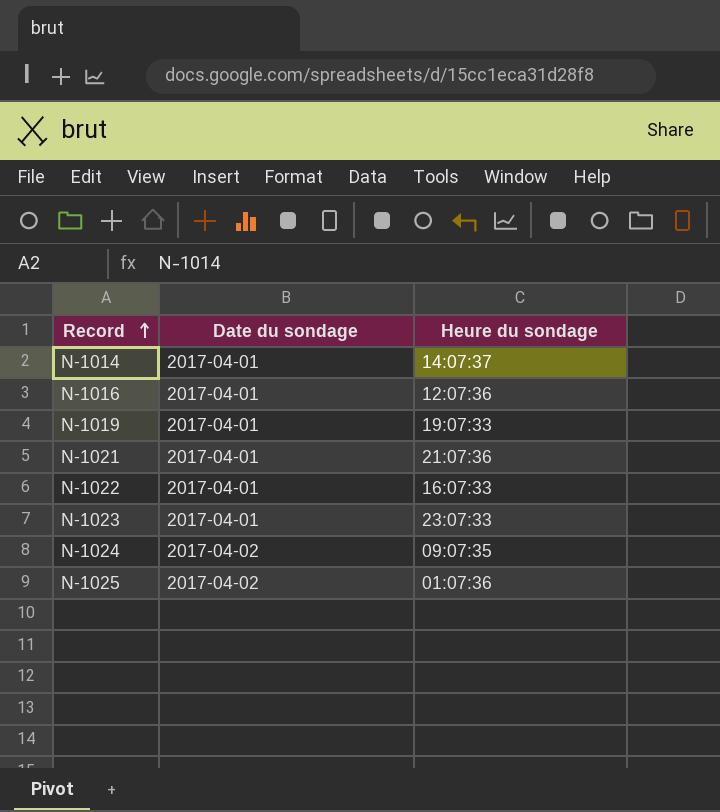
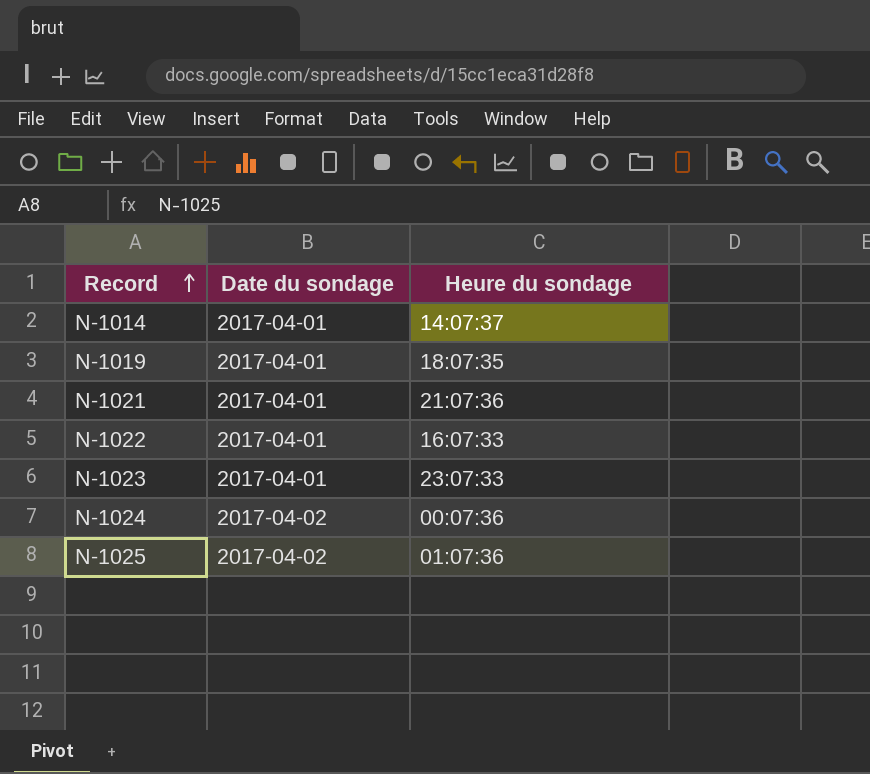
row N-1016: 2017-04-01 | 12:07:36 -> none
N-1019 | Heure du sondage: 19:07:33 -> 18:07:35
N-1024 | Heure du sondage: 09:07:35 -> 00:07:36

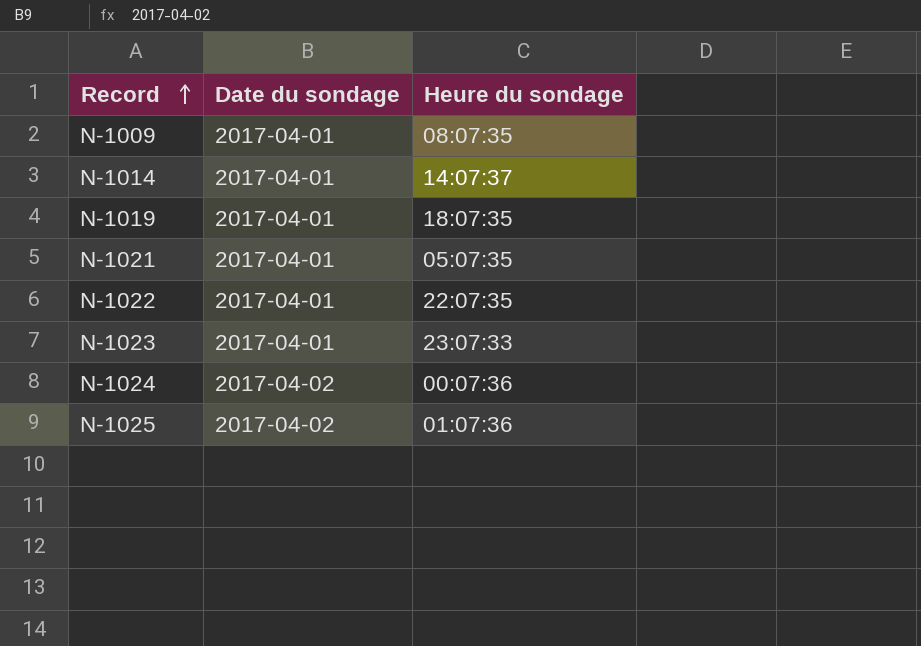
row N-1009: none -> 2017-04-01 | 08:07:35
N-1021 | Heure du sondage: 21:07:36 -> 05:07:35
N-1022 | Heure du sondage: 16:07:33 -> 22:07:35

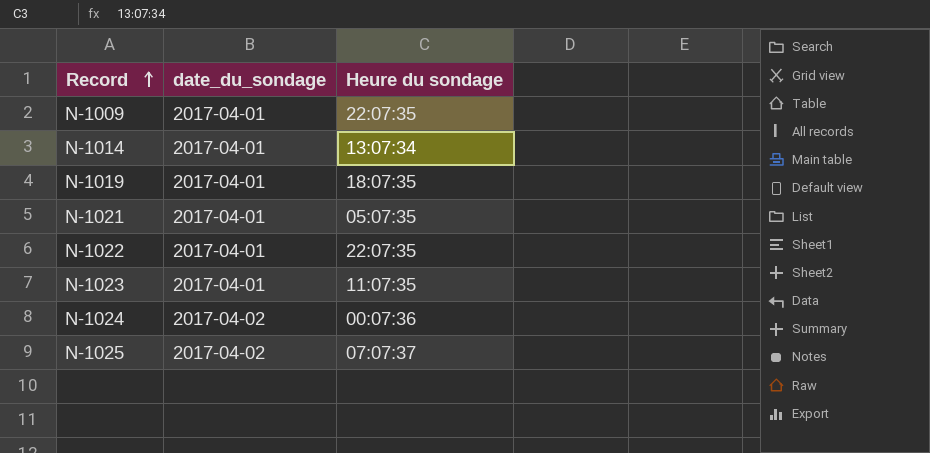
column name: Date du sondage -> date_du_sondage
N-1009 | Heure du sondage: 08:07:35 -> 22:07:35
N-1014 | Heure du sondage: 14:07:37 -> 13:07:34
N-1023 | Heure du sondage: 23:07:33 -> 11:07:35
N-1025 | Heure du sondage: 01:07:36 -> 07:07:37

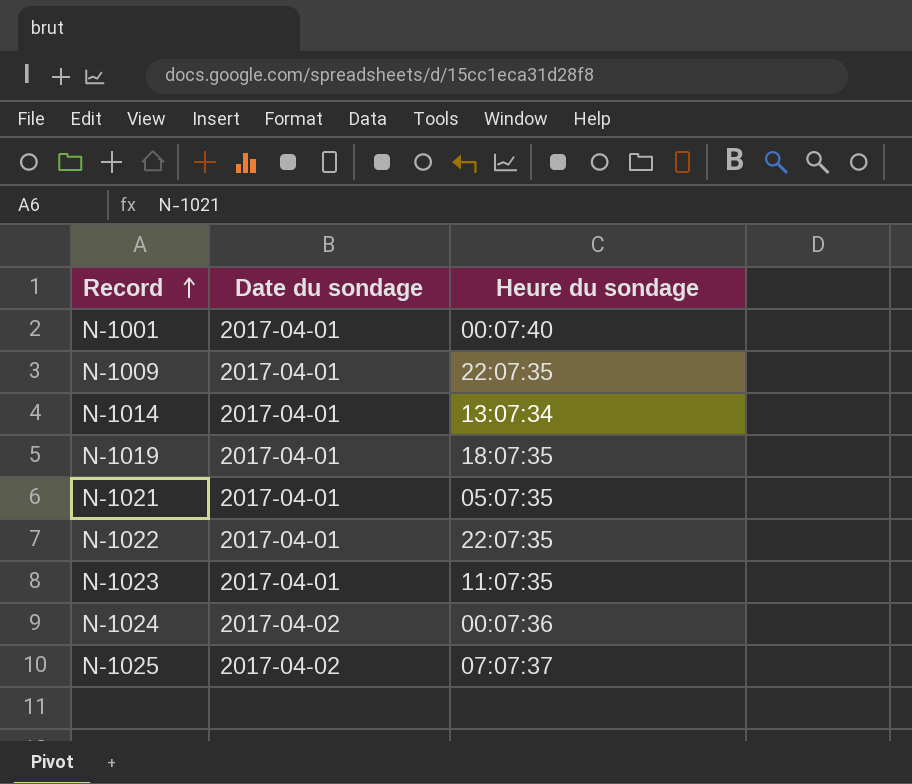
column name: date_du_sondage -> Date du sondage
row N-1001: none -> 2017-04-01 | 00:07:40

